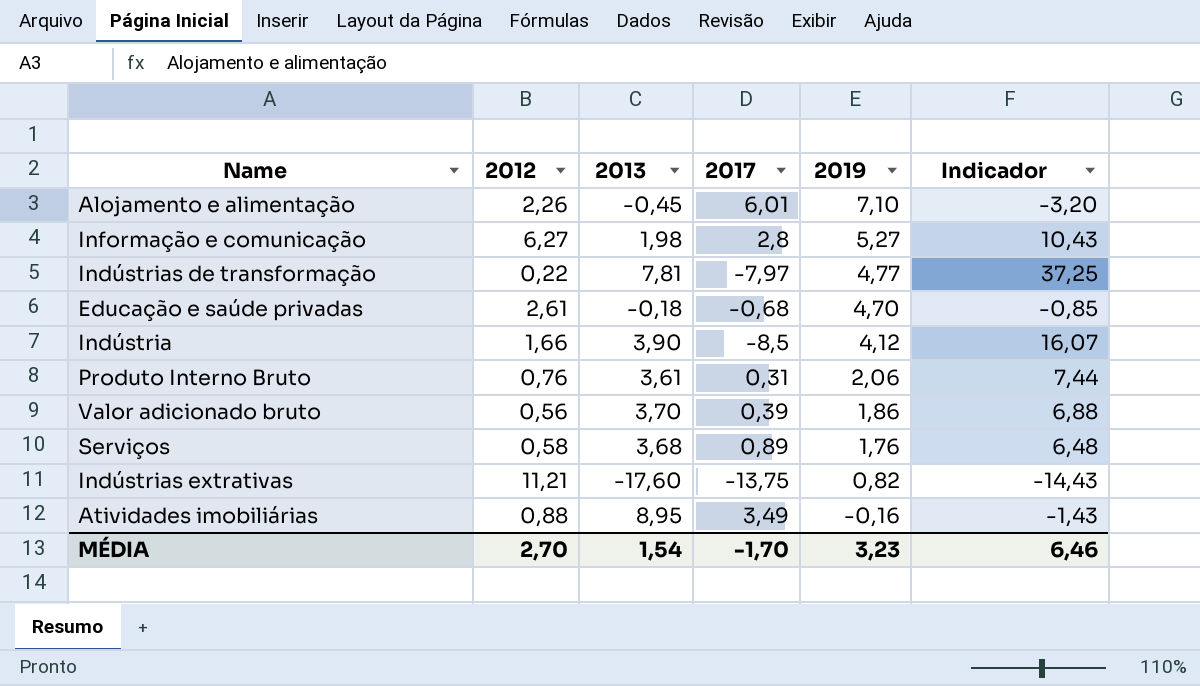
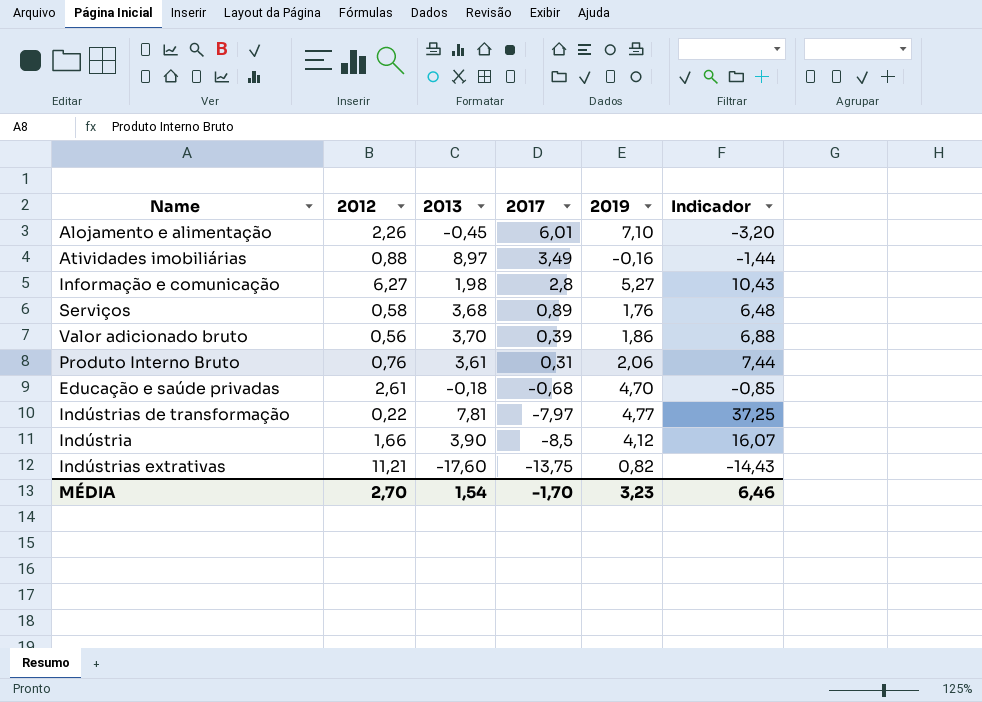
row order: 2019 descending -> 2017 descending
Atividades imobiliárias | 2013: 8,95 -> 8,97
Atividades imobiliárias | Indicador: -1,43 -> -1,44

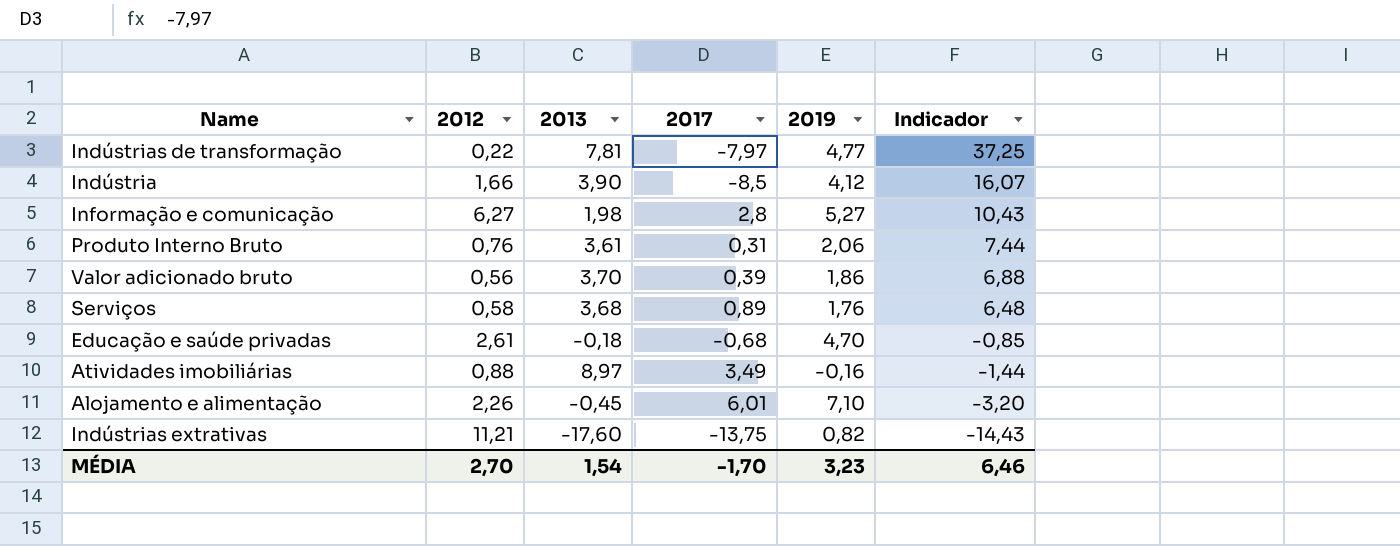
row order: 2017 descending -> Indicador descending

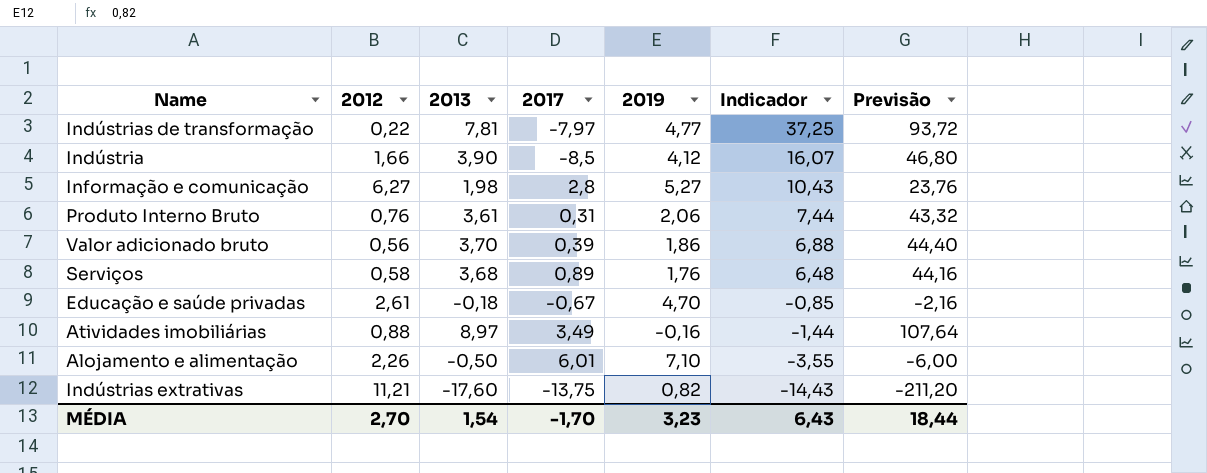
column Previsão | formula: none -> [2013] * 12
Educação e saúde privadas | 2017: -0,68 -> -0,67
Alojamento e alimentação | 2013: -0,45 -> -0,50
Alojamento e alimentação | Indicador: -3,20 -> -3,55
MÉDIA | Indicador: 6,46 -> 6,43

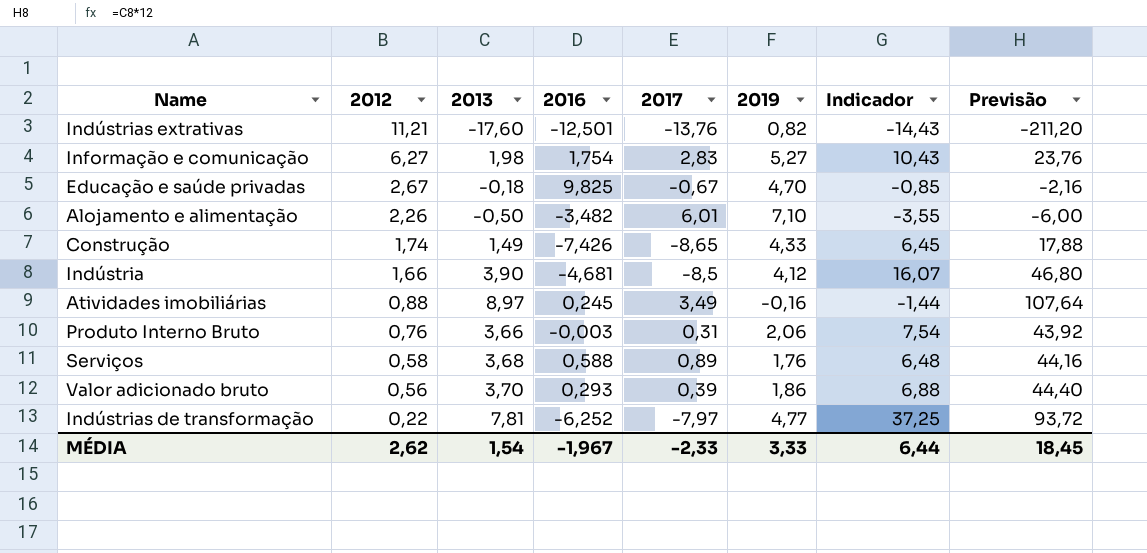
row order: Indicador descending -> 2012 descending
column 2016 | position: none -> 4
Indústrias extrativas | 2017: -13,75 -> -13,76
Informação e comunicação | 2017: 2,8 -> 2,83
Educação e saúde privadas | 2012: 2,61 -> 2,67
row Construção: none -> 1,74 | 1,49 | -7,426 | -8,65 | 4,33 | 6,45 | 17,88
Produto Interno Bruto | 2013: 3,61 -> 3,66
Produto Interno Bruto | Indicador: 7,44 -> 7,54
Produto Interno Bruto | Previsão: 43,32 -> 43,92
MÉDIA | 2012: 2,70 -> 2,62
MÉDIA | 2017: -1,70 -> -2,33
MÉDIA | 2019: 3,23 -> 3,33
MÉDIA | Indicador: 6,43 -> 6,44
MÉDIA | Previsão: 18,44 -> 18,45

